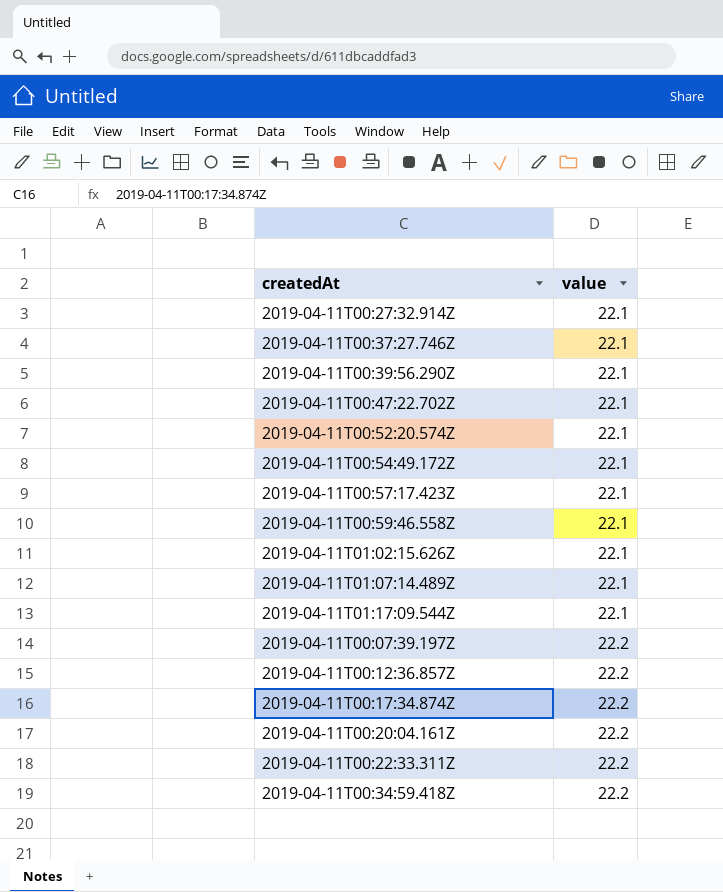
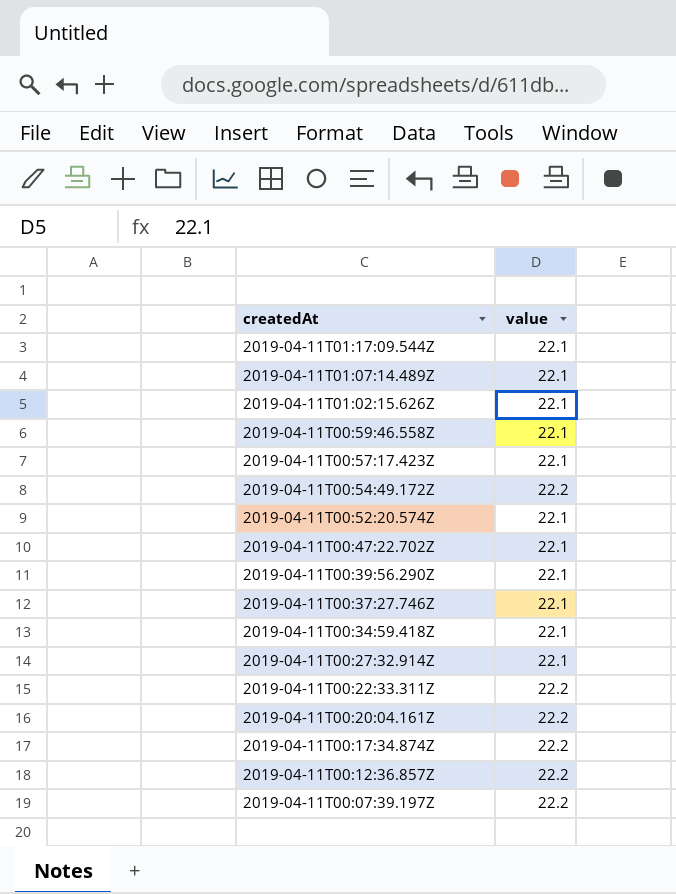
row order: value ascending -> createdAt descending
2019-04-11T00:54:49.172Z | value: 22.1 -> 22.2
2019-04-11T00:34:59.418Z | value: 22.2 -> 22.1

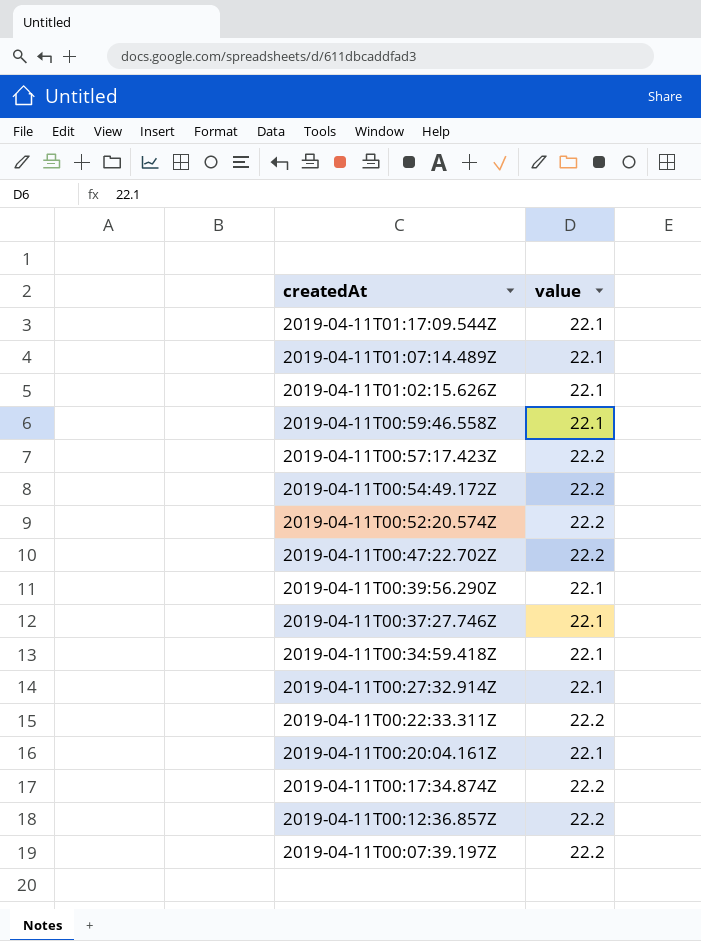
2019-04-11T00:57:17.423Z | value: 22.1 -> 22.2
2019-04-11T00:52:20.574Z | value: 22.1 -> 22.2
2019-04-11T00:47:22.702Z | value: 22.1 -> 22.2
2019-04-11T00:20:04.161Z | value: 22.2 -> 22.1

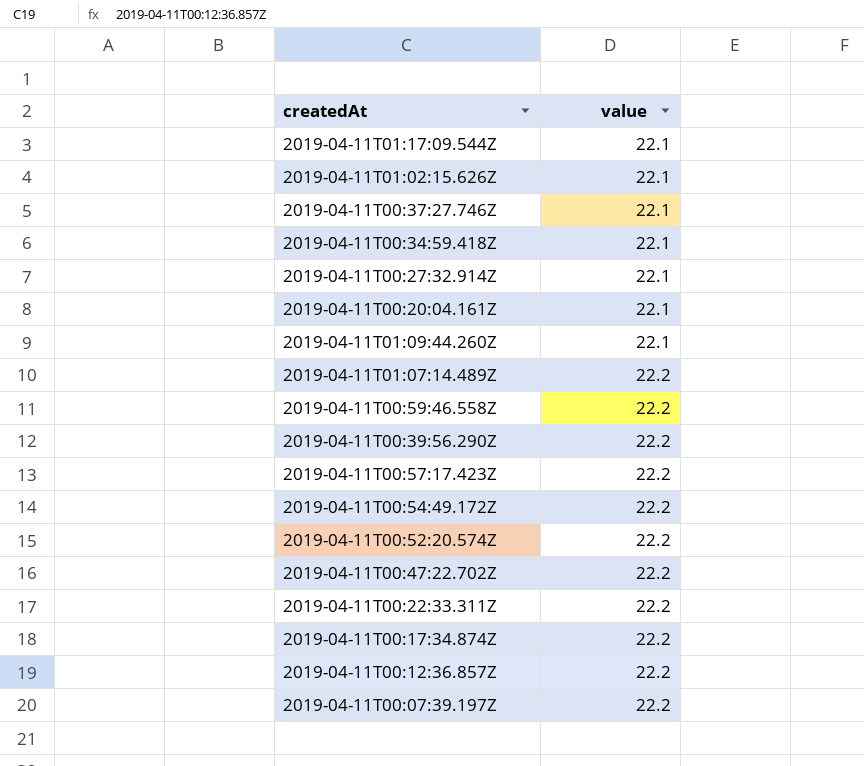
row order: createdAt descending -> value ascending
row 2019-04-11T01:09:44.260Z: none -> 22.1
2019-04-11T01:07:14.489Z | value: 22.1 -> 22.2
2019-04-11T00:59:46.558Z | value: 22.1 -> 22.2
2019-04-11T00:39:56.290Z | value: 22.1 -> 22.2

